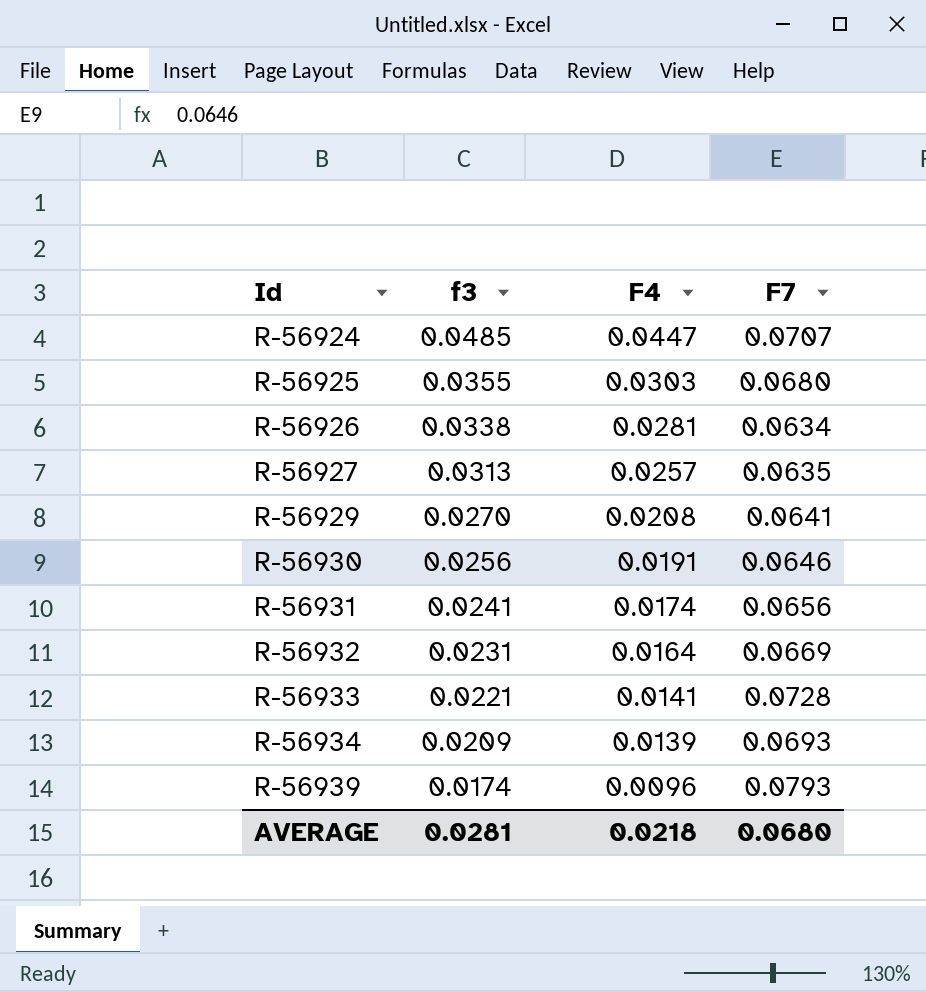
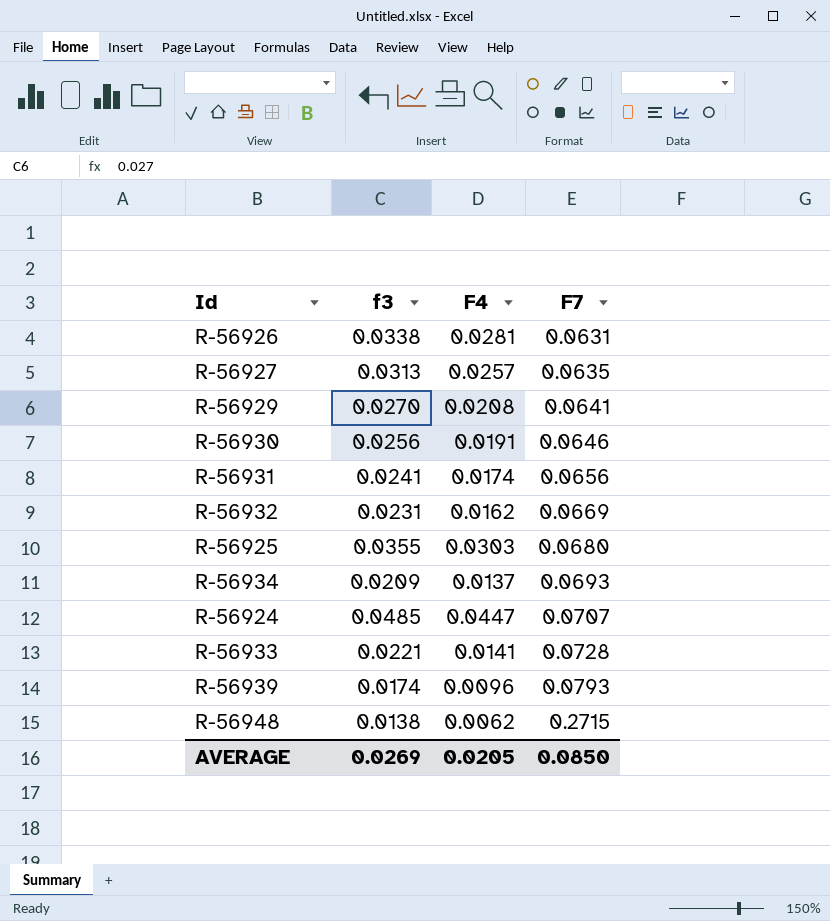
row order: Id ascending -> F7 ascending
R-56926 | F7: 0.0634 -> 0.0631
R-56932 | F4: 0.0164 -> 0.0162
R-56934 | F4: 0.0139 -> 0.0137
row R-56948: none -> 0.0138 | 0.0062 | 0.2715
AVERAGE | f3: 0.0281 -> 0.0269
AVERAGE | F4: 0.0218 -> 0.0205
AVERAGE | F7: 0.0680 -> 0.0850

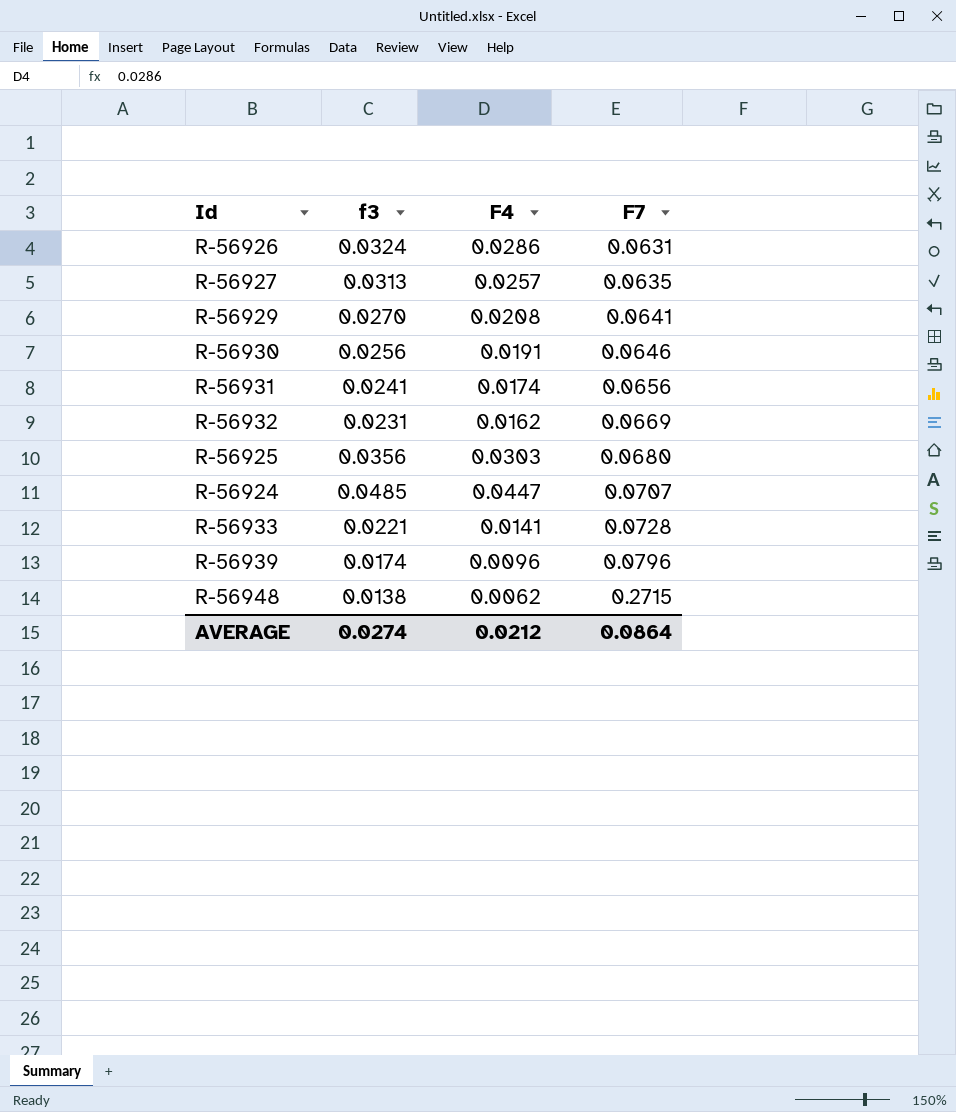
row R-56934: 0.0209 | 0.0137 | 0.0693 -> none
R-56926 | f3: 0.0338 -> 0.0324
R-56926 | F4: 0.0281 -> 0.0286
R-56925 | f3: 0.0355 -> 0.0356
R-56939 | F7: 0.0793 -> 0.0796
AVERAGE | f3: 0.0269 -> 0.0274
AVERAGE | F4: 0.0205 -> 0.0212
AVERAGE | F7: 0.0850 -> 0.0864

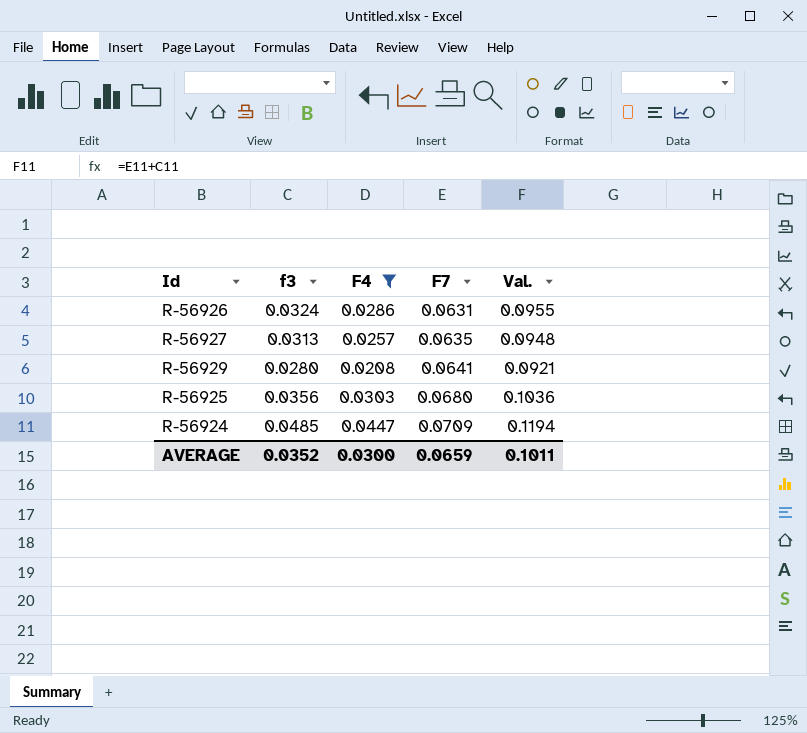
filter: none -> F4 >= 0.0208
column Val. | formula: none -> [f3] + [F7]
R-56929 | f3: 0.0270 -> 0.0280
R-56924 | F7: 0.0707 -> 0.0709
AVERAGE | f3: 0.0274 -> 0.0352
AVERAGE | F4: 0.0212 -> 0.0300
AVERAGE | F7: 0.0864 -> 0.0659

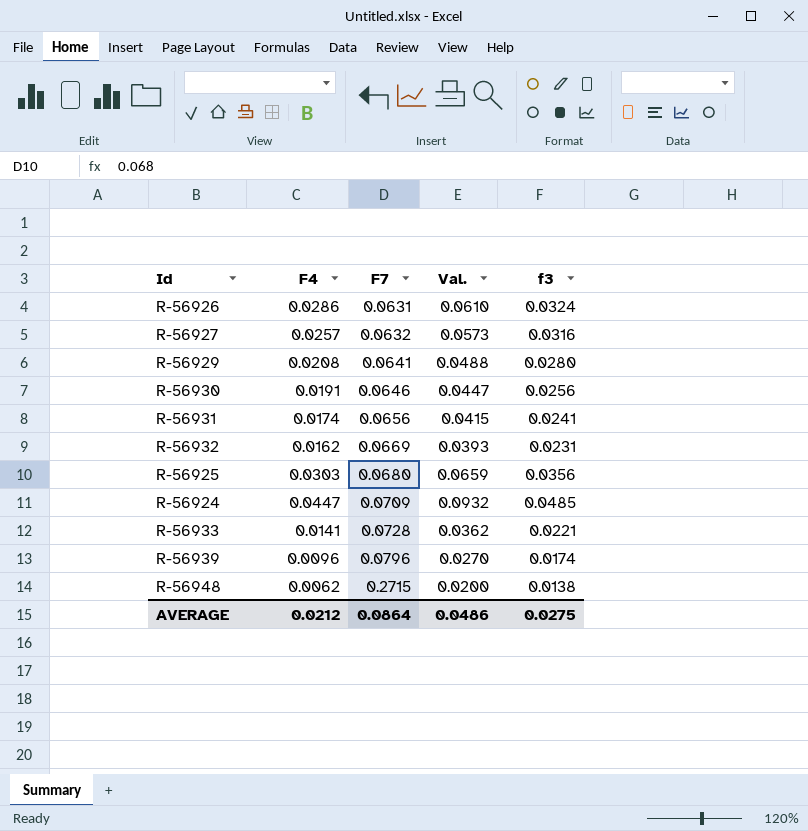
filter: F4 >= 0.0208 -> none
column Val. | formula: [f3] + [F7] -> [F4] + [f3]
column f3 | position: 2 -> 5
R-56927 | F7: 0.0635 -> 0.0632
R-56927 | f3: 0.0313 -> 0.0316
AVERAGE | F4: 0.0300 -> 0.0212
AVERAGE | F7: 0.0659 -> 0.0864
AVERAGE | Val.: 0.1011 -> 0.0486
AVERAGE | f3: 0.0352 -> 0.0275

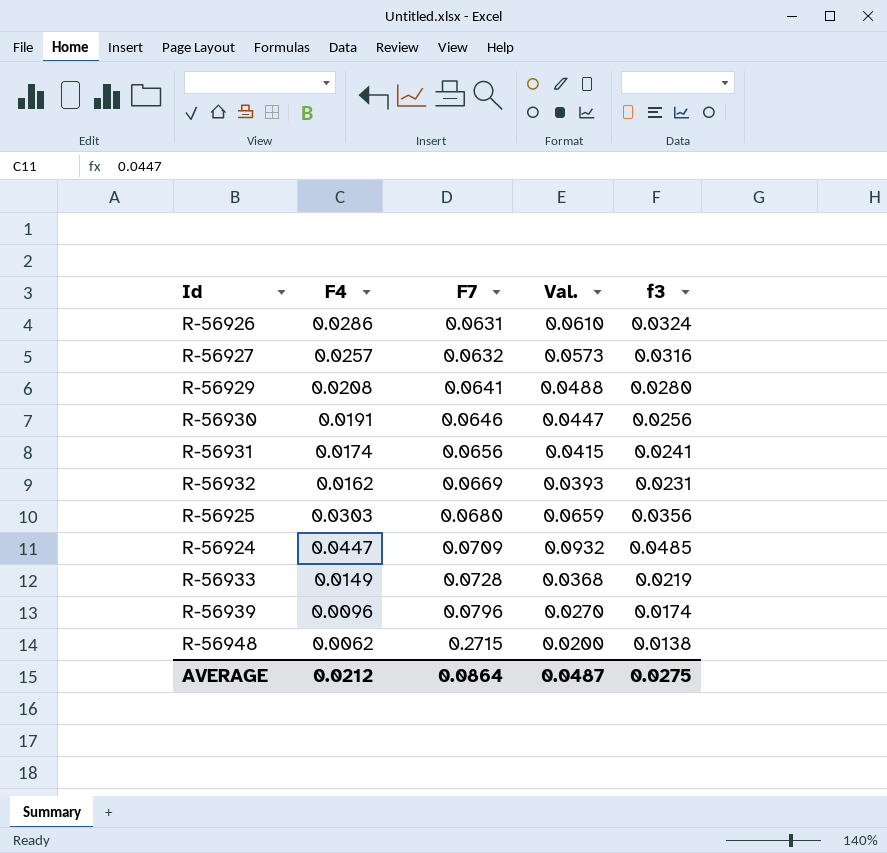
R-56933 | F4: 0.0141 -> 0.0149
R-56933 | Val.: 0.0362 -> 0.0368
R-56933 | f3: 0.0221 -> 0.0219
AVERAGE | Val.: 0.0486 -> 0.0487

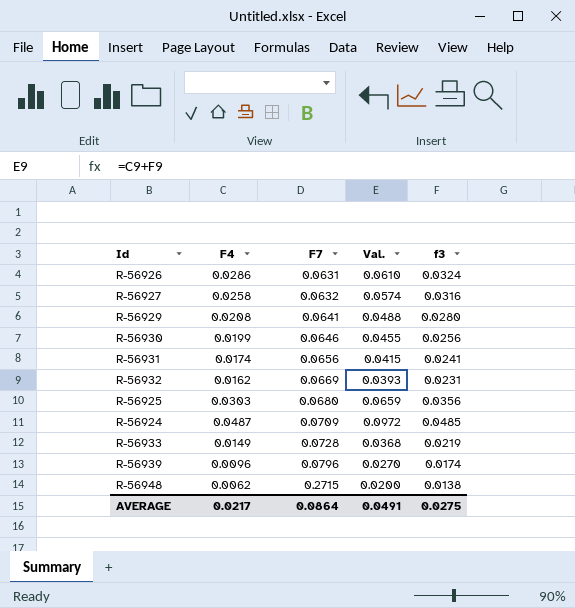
R-56927 | F4: 0.0257 -> 0.0258
R-56927 | Val.: 0.0573 -> 0.0574
R-56930 | F4: 0.0191 -> 0.0199
R-56930 | Val.: 0.0447 -> 0.0455
R-56924 | F4: 0.0447 -> 0.0487
R-56924 | Val.: 0.0932 -> 0.0972
AVERAGE | F4: 0.0212 -> 0.0217
AVERAGE | Val.: 0.0487 -> 0.0491

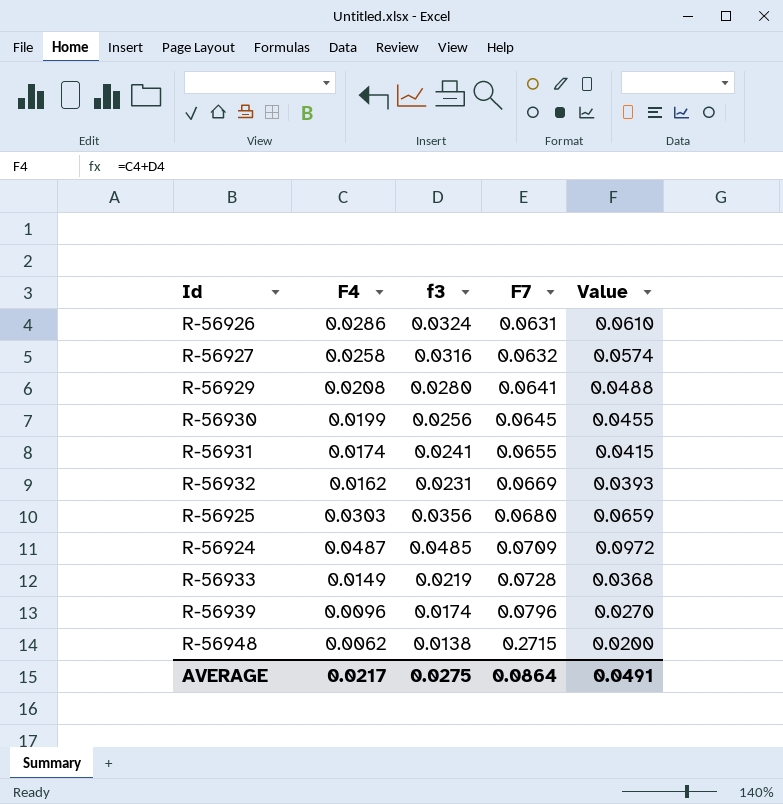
column f3 | position: 5 -> 3
column name: Val. -> Value
R-56930 | F7: 0.0646 -> 0.0645
R-56931 | F7: 0.0656 -> 0.0655

